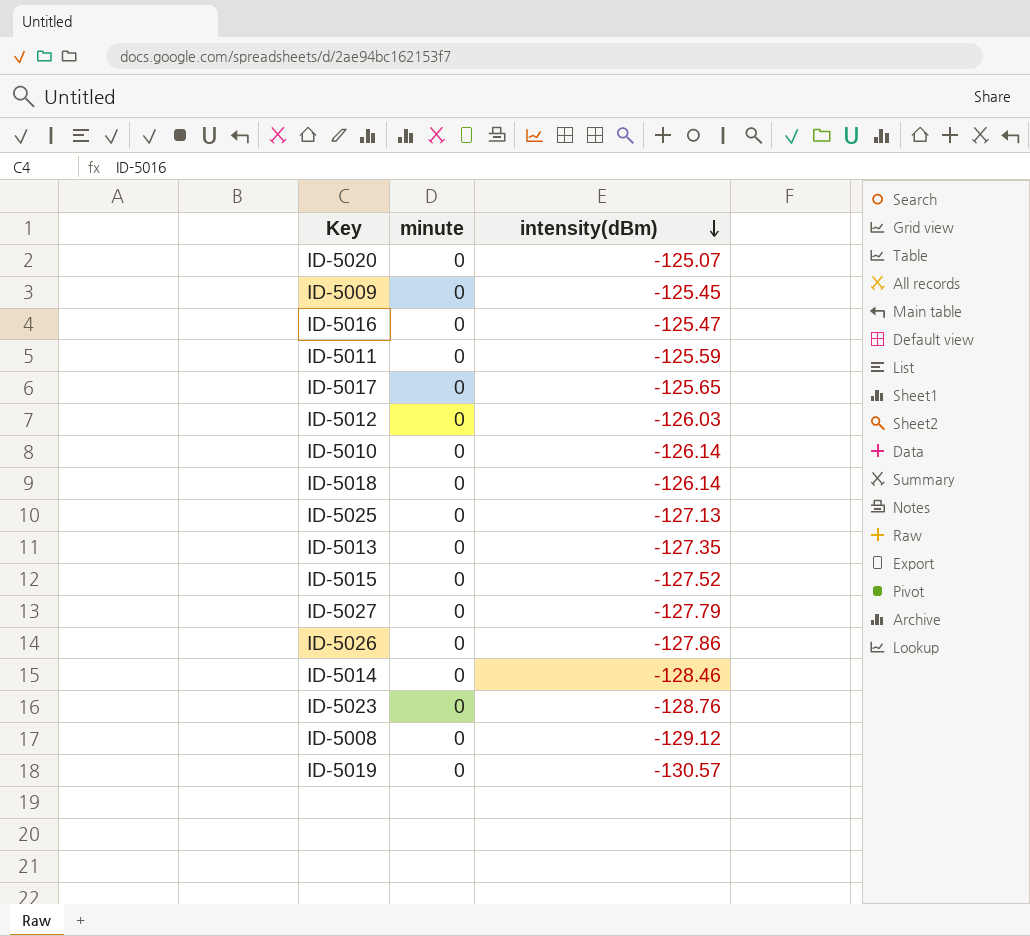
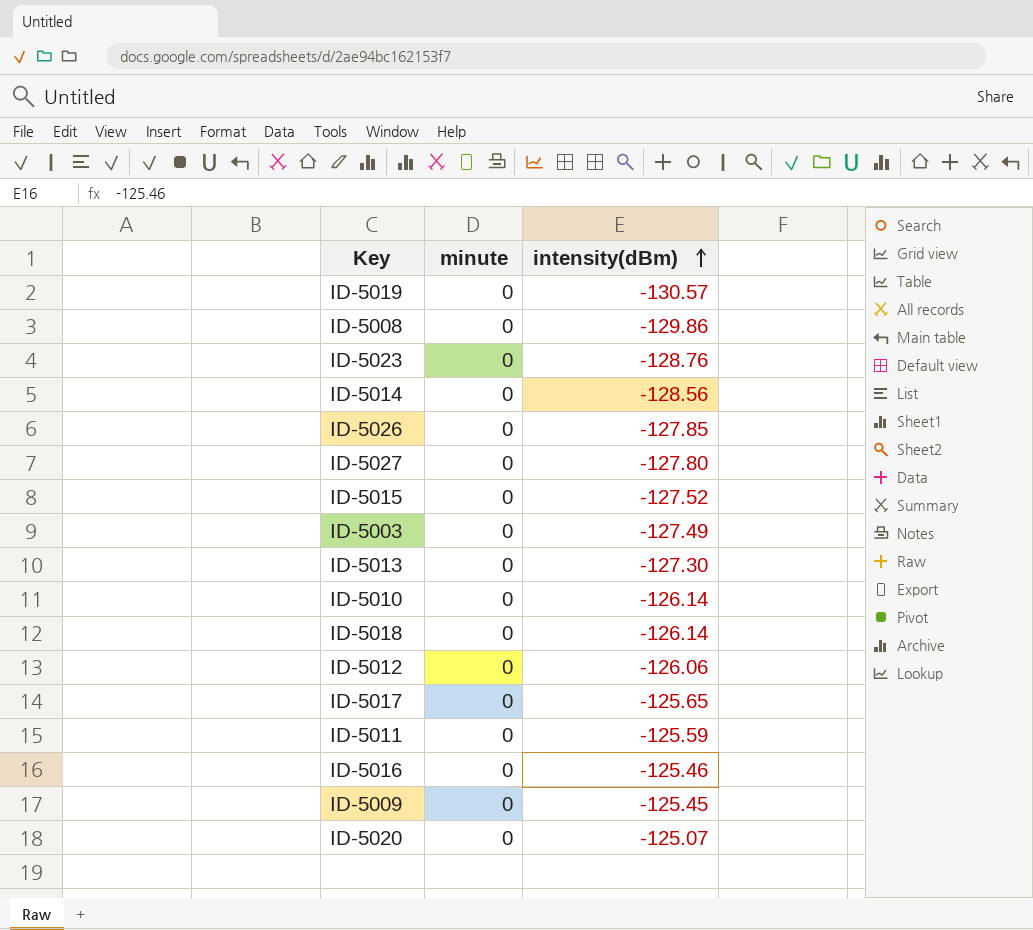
row order: intensity(dBm) descending -> intensity(dBm) ascending
row ID-5025: 0 | -127.13 -> none
ID-5008 | intensity(dBm): -129.12 -> -129.86
ID-5014 | intensity(dBm): -128.46 -> -128.56
ID-5026 | intensity(dBm): -127.86 -> -127.85
ID-5027 | intensity(dBm): -127.79 -> -127.80
row ID-5003: none -> 0 | -127.49
ID-5013 | intensity(dBm): -127.35 -> -127.30
ID-5012 | intensity(dBm): -126.03 -> -126.06
ID-5016 | intensity(dBm): -125.47 -> -125.46

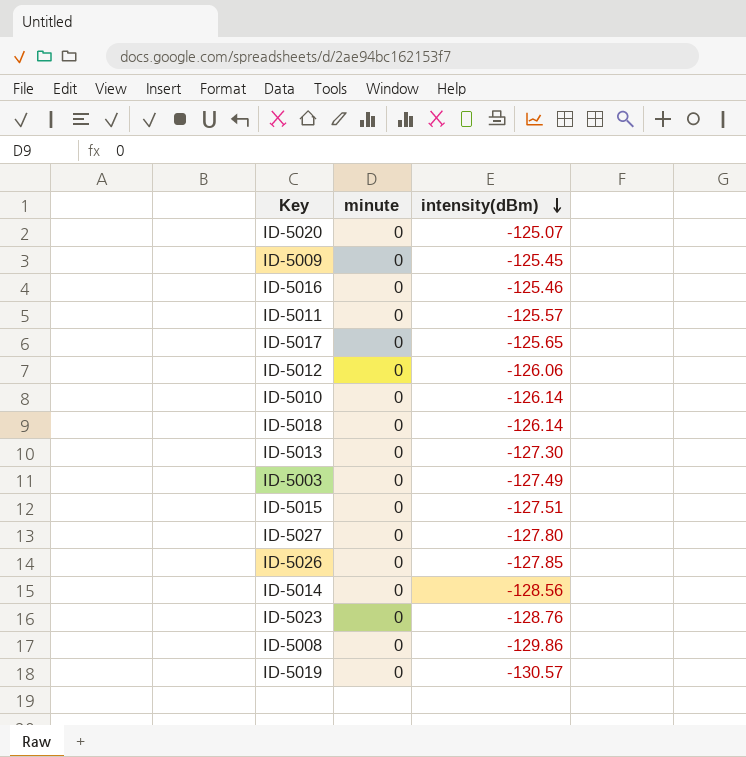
row order: intensity(dBm) ascending -> intensity(dBm) descending
ID-5011 | intensity(dBm): -125.59 -> -125.57
ID-5015 | intensity(dBm): -127.52 -> -127.51

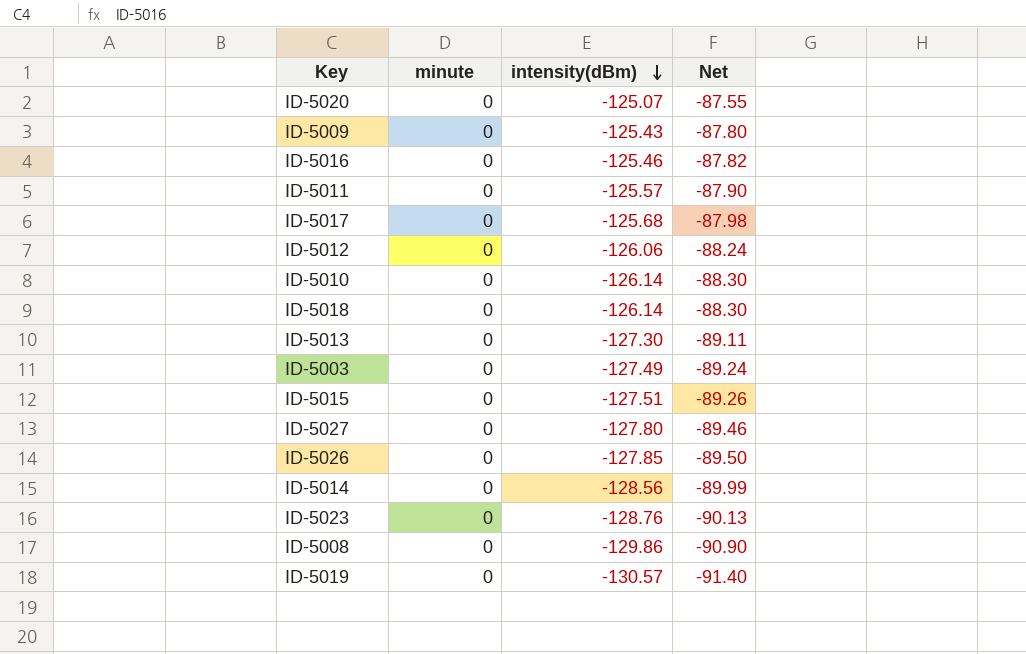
column Net | formula: none -> [intensity(dBm)] * 0.7
ID-5009 | intensity(dBm): -125.45 -> -125.43
ID-5017 | intensity(dBm): -125.65 -> -125.68

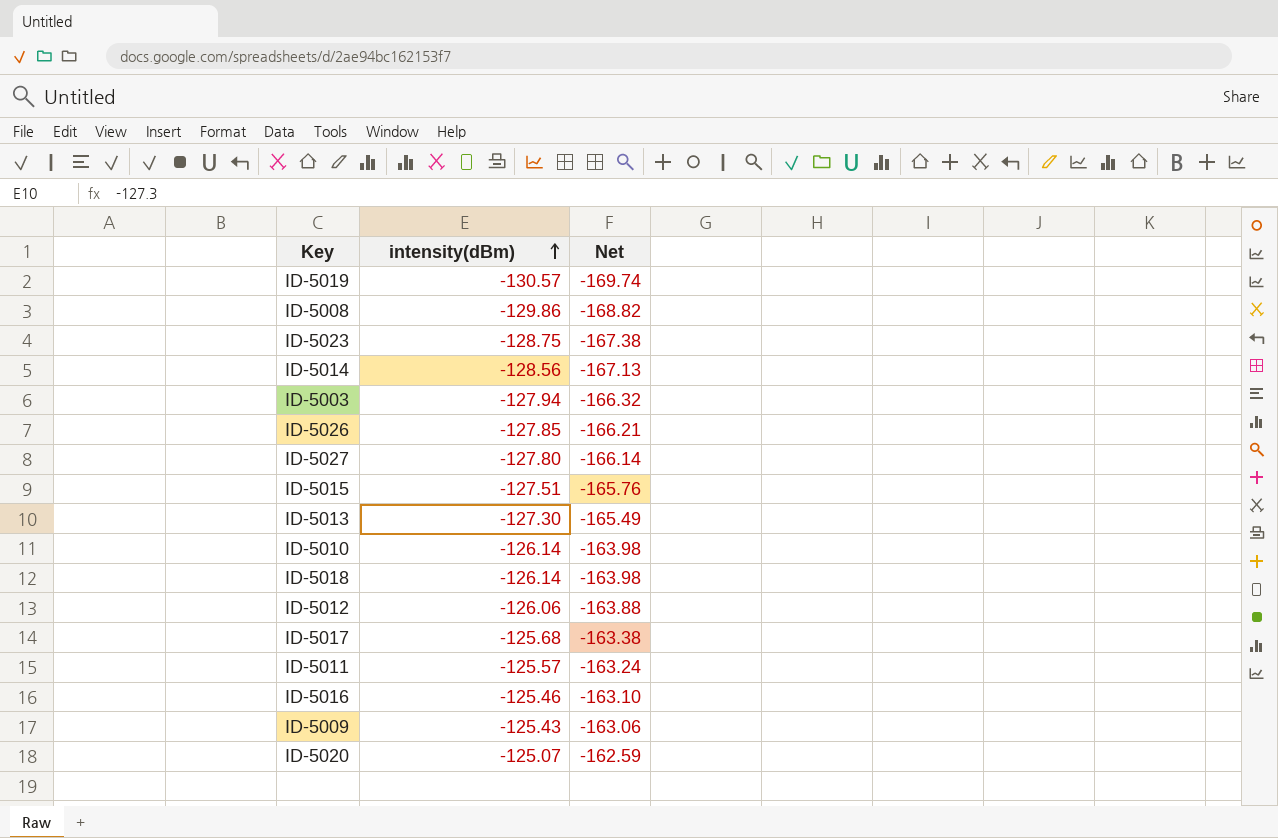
row order: intensity(dBm) descending -> intensity(dBm) ascending
column minute | position: 2 -> none
column Net | formula: [intensity(dBm)] * 0.7 -> [intensity(dBm)] * 1.3
ID-5023 | intensity(dBm): -128.76 -> -128.75
ID-5003 | intensity(dBm): -127.49 -> -127.94

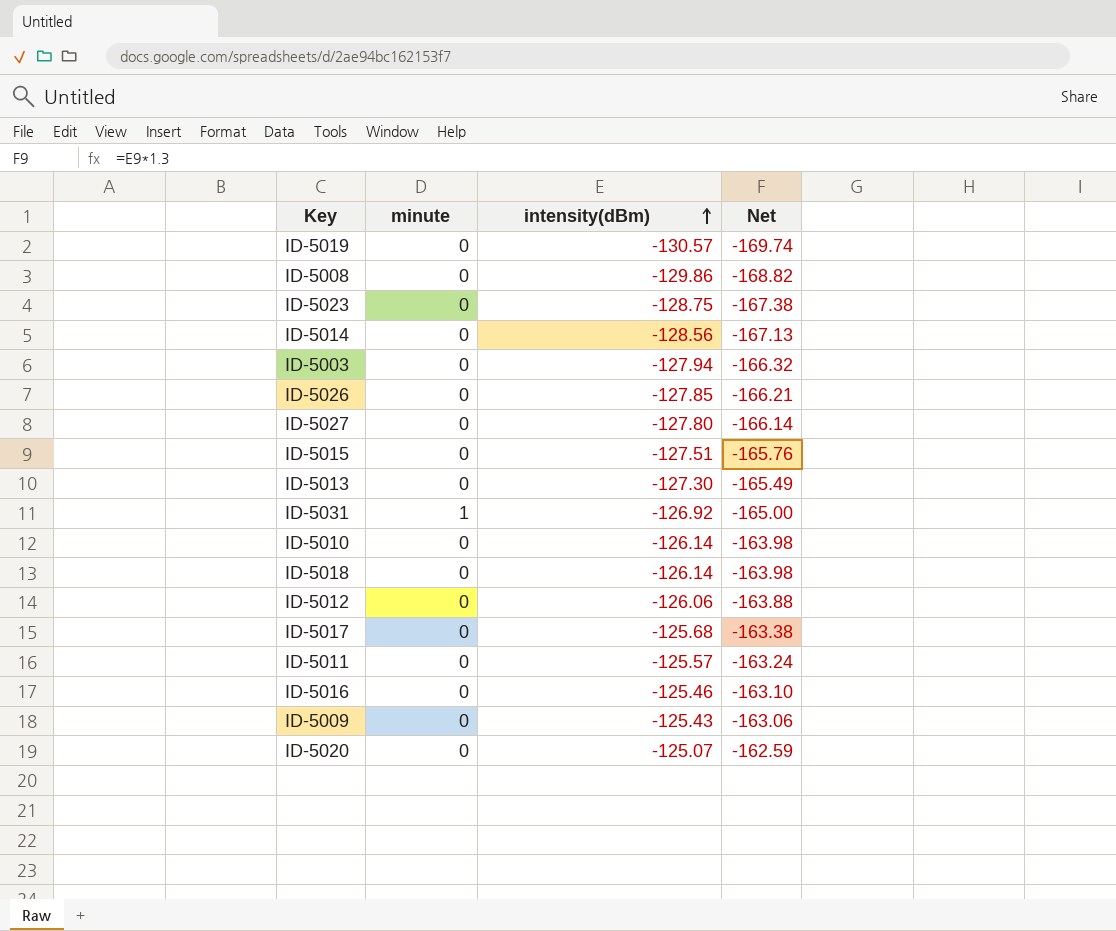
column minute | position: none -> 2
row ID-5031: none -> 1 | -126.92 | -165.00

